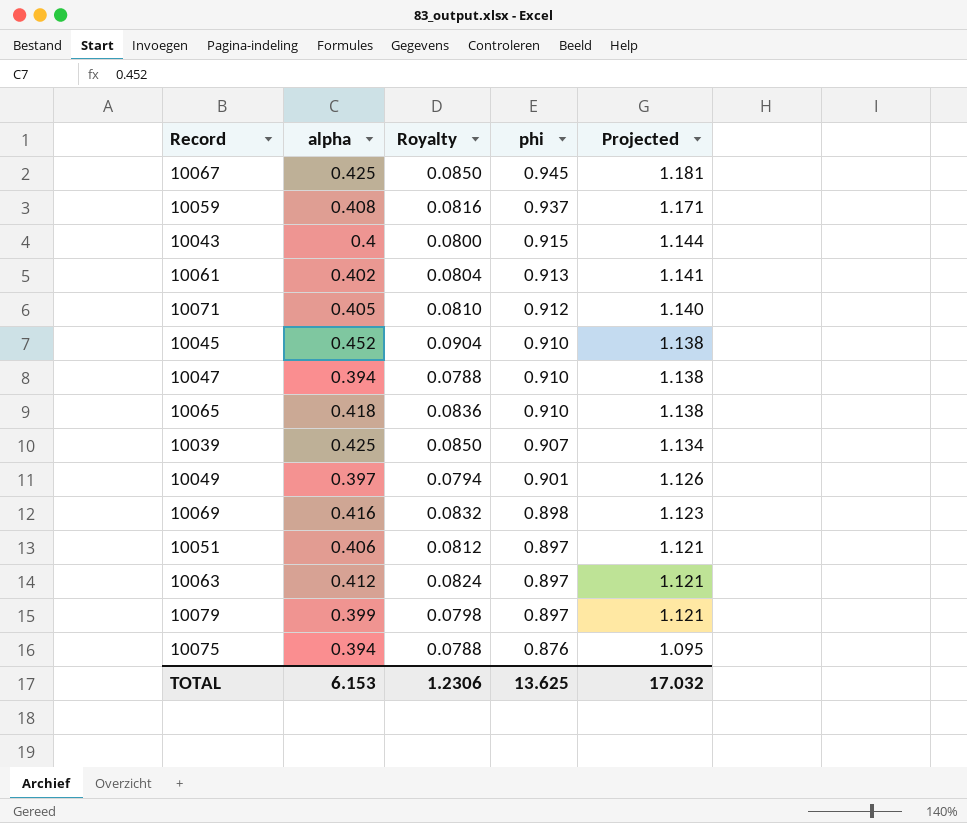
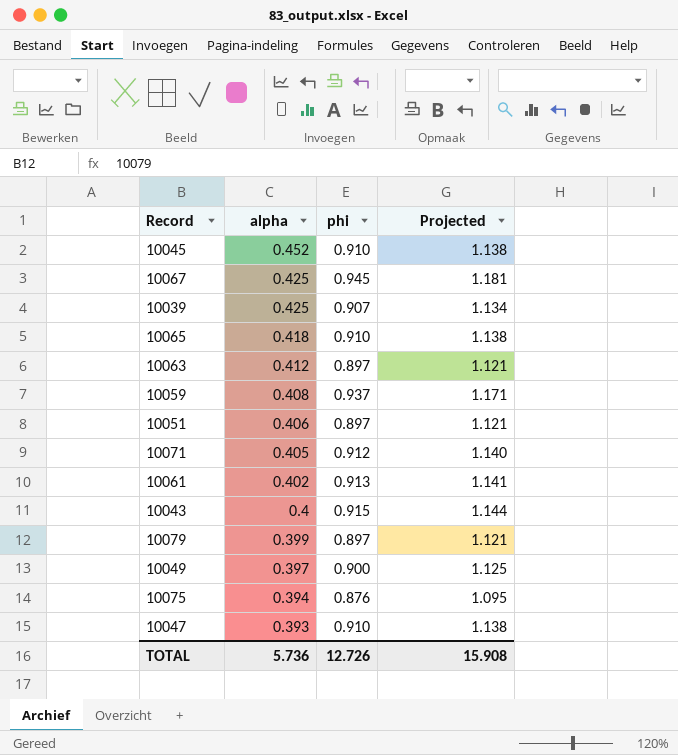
row order: phi descending -> alpha descending
column Royalty | formula: [alpha] * 0.2 -> none
row 10069: 0.416 | 0.0832 | 0.898 | 1.123 -> none
10049 | phi: 0.901 -> 0.900
10049 | Projected: 1.126 -> 1.125
10047 | alpha: 0.394 -> 0.393
TOTAL | alpha: 6.153 -> 5.736
TOTAL | phi: 13.625 -> 12.726
TOTAL | Projected: 17.032 -> 15.908

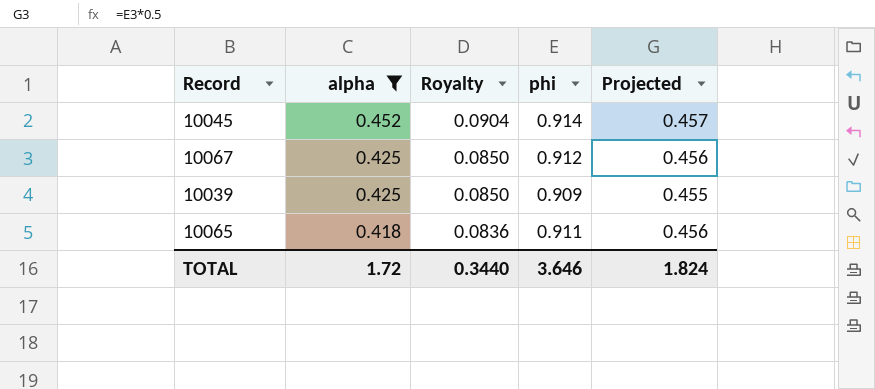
filter: none -> alpha >= 0.418
column Royalty | formula: none -> [alpha] * 0.2
column Projected | formula: [phi] * 1.25 -> [phi] * 0.5
10045 | phi: 0.910 -> 0.914
10067 | phi: 0.945 -> 0.912
10039 | phi: 0.907 -> 0.909
10065 | phi: 0.910 -> 0.911
TOTAL | alpha: 5.736 -> 1.72
TOTAL | phi: 12.726 -> 3.646
TOTAL | Projected: 15.908 -> 1.824

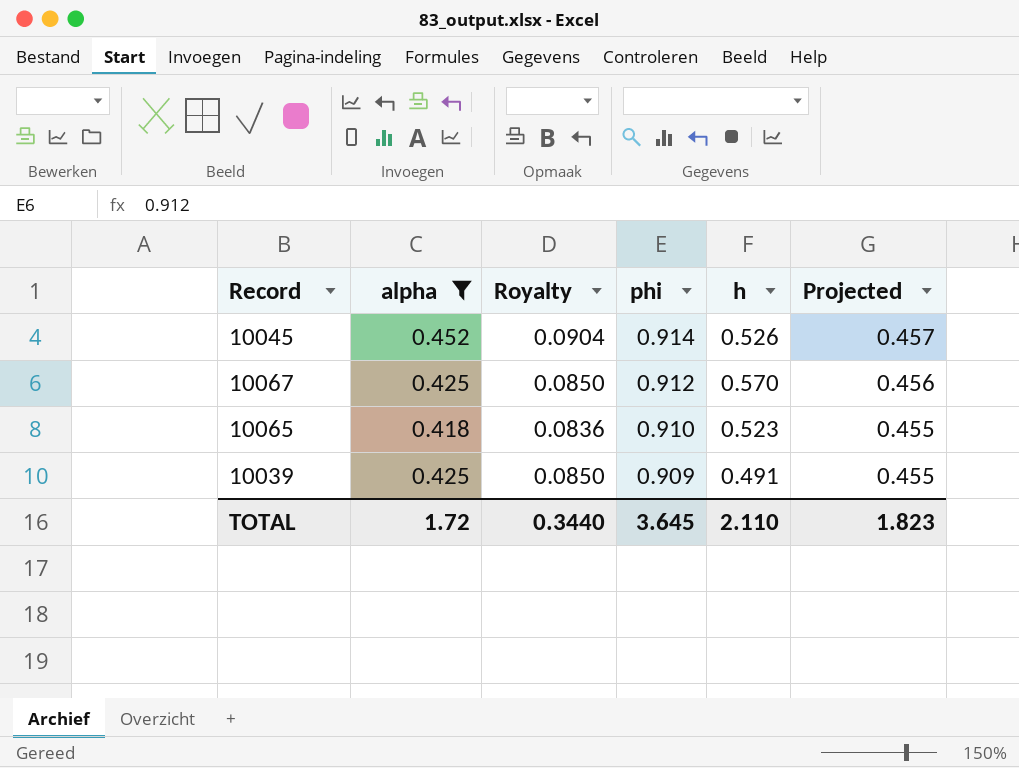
row order: alpha descending -> phi descending
column h | position: none -> 5
10065 | phi: 0.911 -> 0.910
10065 | Projected: 0.456 -> 0.455
TOTAL | phi: 3.646 -> 3.645
TOTAL | Projected: 1.824 -> 1.823

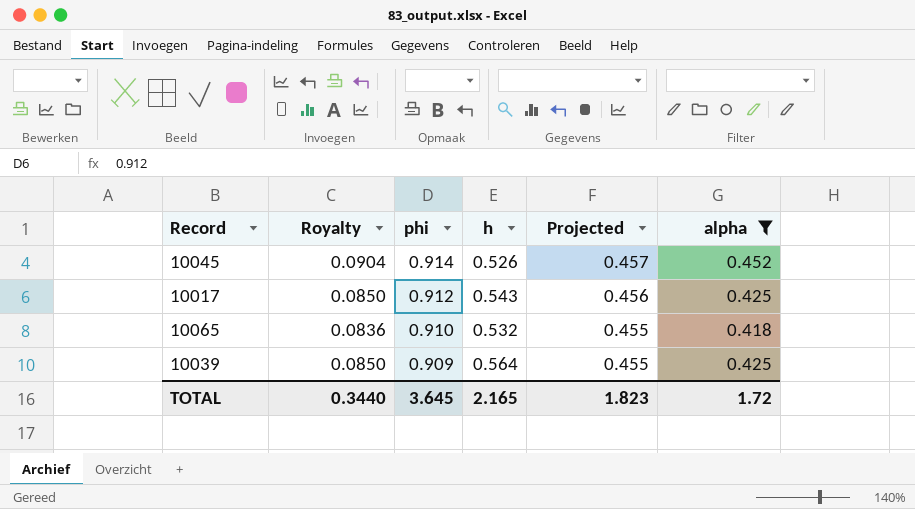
column alpha | position: 2 -> 6
row 10067: 0.425 | 0.0850 | 0.912 | 0.570 | 0.456 -> none
row 10017: none -> 0.0850 | 0.912 | 0.543 | 0.456 | 0.425
10065 | h: 0.523 -> 0.532
10039 | h: 0.491 -> 0.564
TOTAL | h: 2.110 -> 2.165

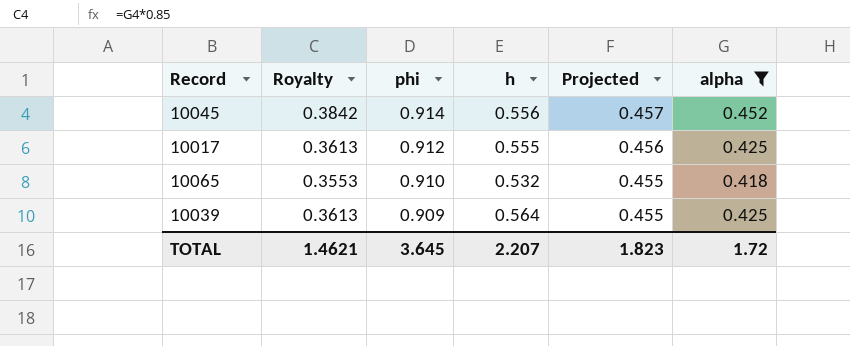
column Royalty | formula: [alpha] * 0.2 -> [alpha] * 0.85
10045 | h: 0.526 -> 0.556
10017 | h: 0.543 -> 0.555
TOTAL | Royalty: 0.3440 -> 1.4621
TOTAL | h: 2.165 -> 2.207

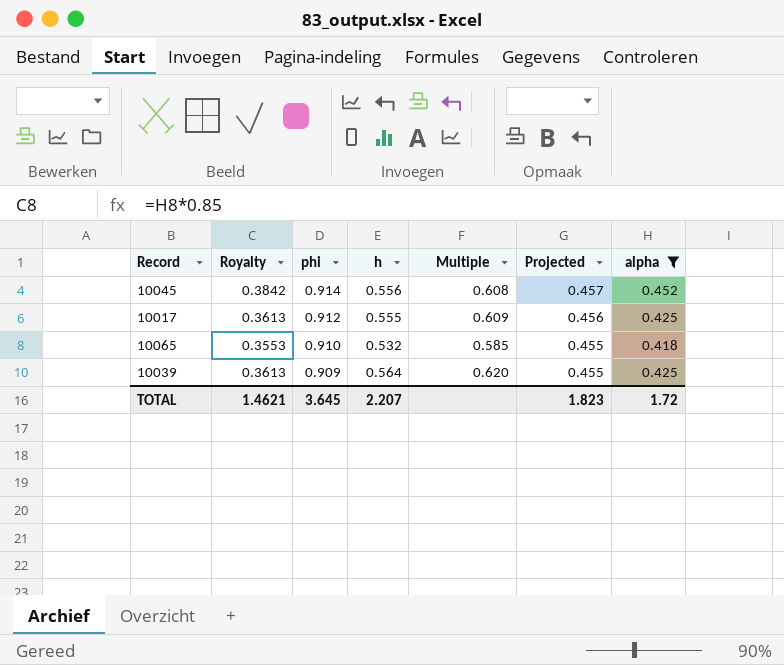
column Multiple | formula: none -> [h] / [phi]

